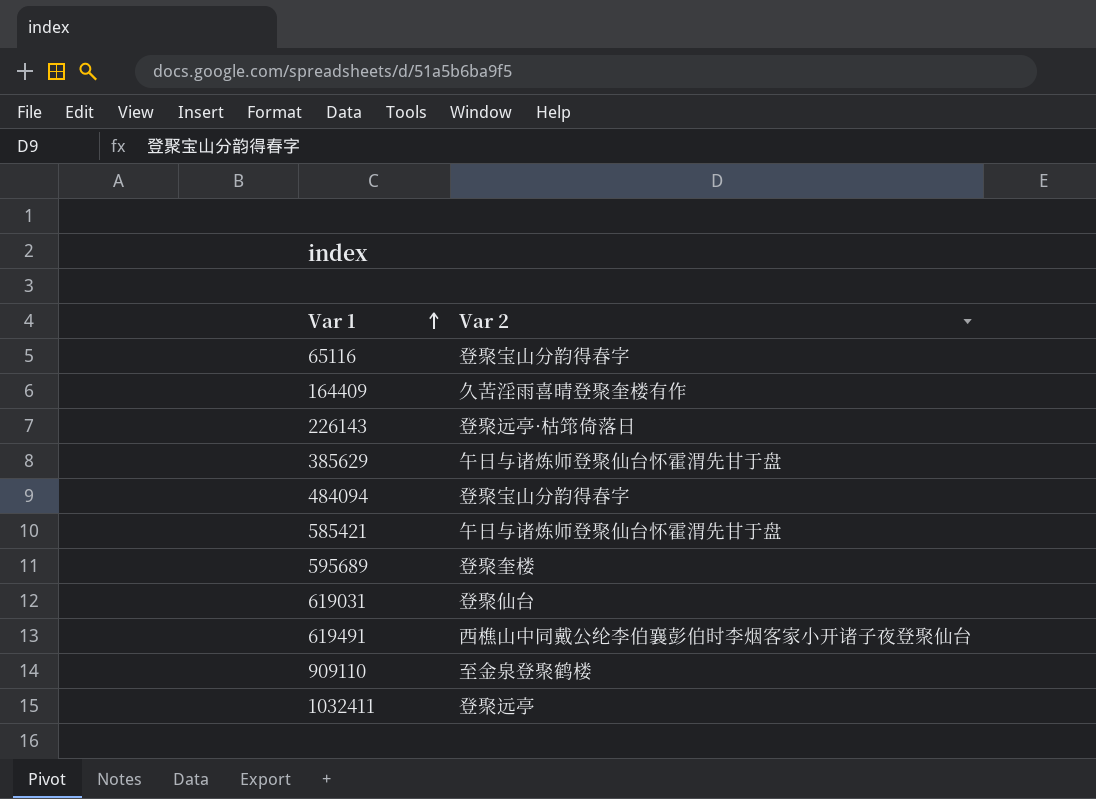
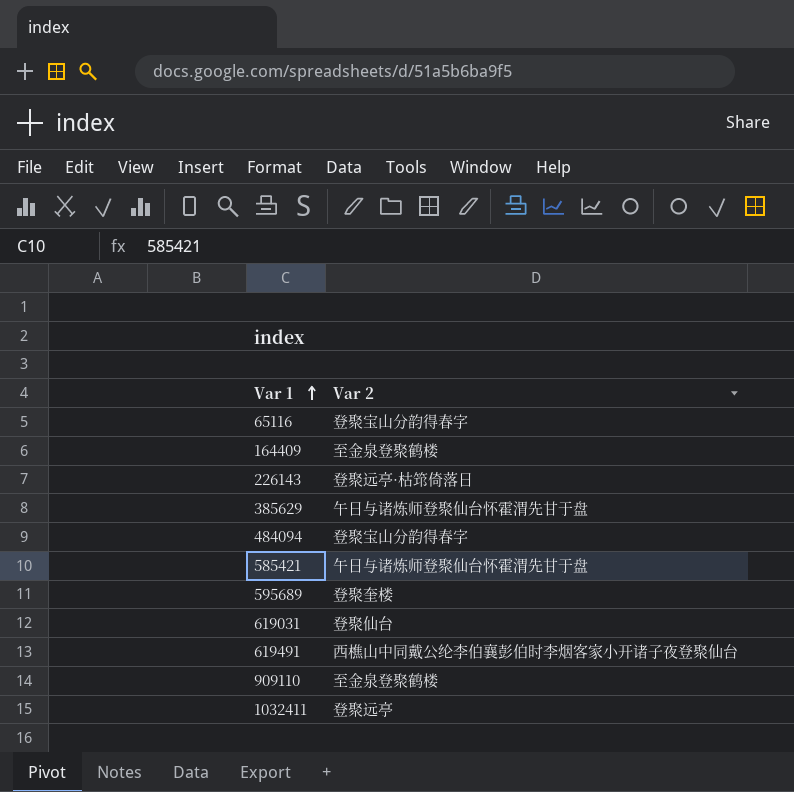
164409 | Var 2: 久苦淫雨喜晴登聚奎楼有作 -> 至金泉登聚鹤楼

